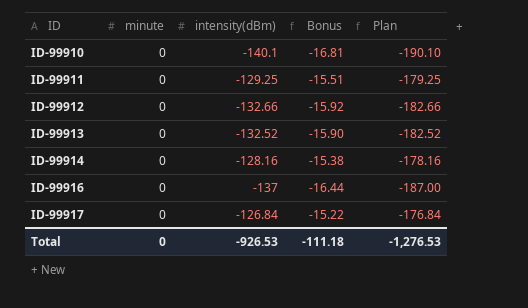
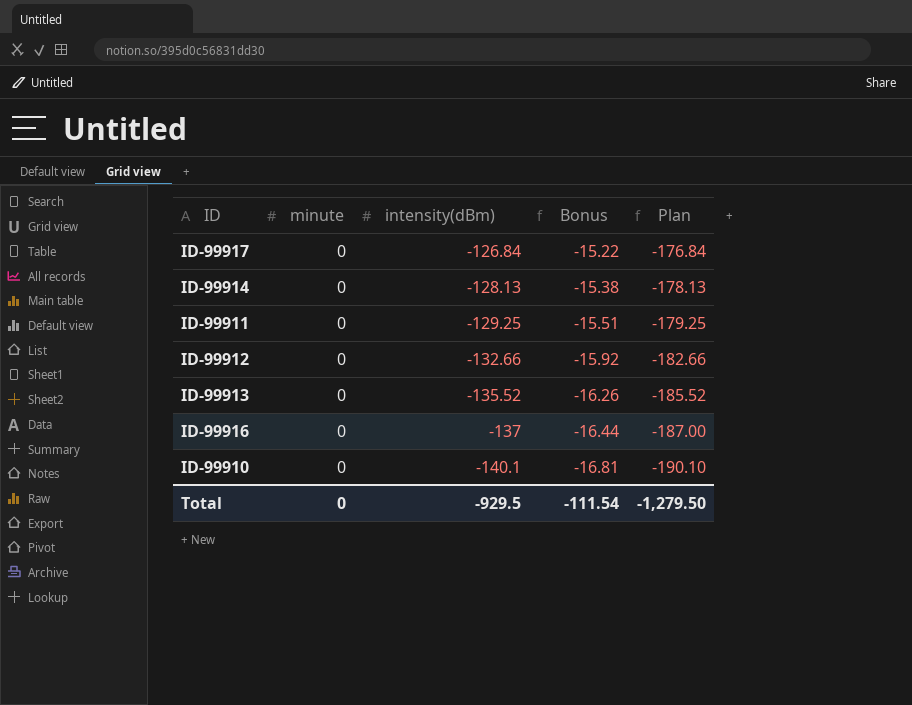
row order: ID ascending -> intensity(dBm) descending
ID-99914 | intensity(dBm): -128.16 -> -128.13
ID-99914 | Plan: -178.16 -> -178.13
ID-99913 | intensity(dBm): -132.52 -> -135.52
ID-99913 | Bonus: -15.90 -> -16.26
ID-99913 | Plan: -182.52 -> -185.52
Total | intensity(dBm): -926.53 -> -929.5
Total | Bonus: -111.18 -> -111.54
Total | Plan: -1,276.53 -> -1,279.50

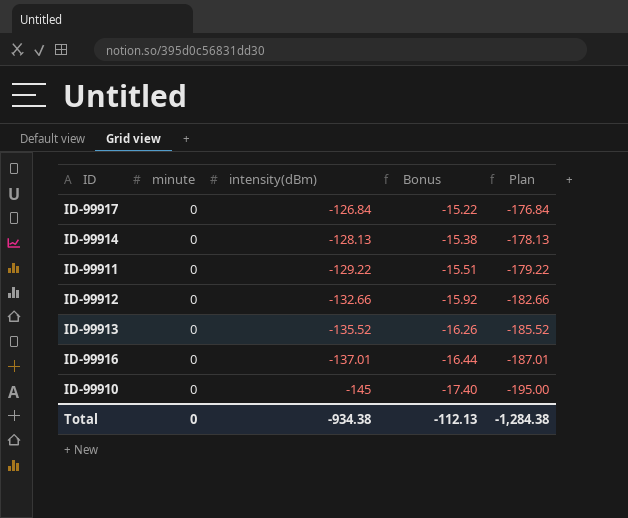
ID-99911 | intensity(dBm): -129.25 -> -129.22
ID-99911 | Plan: -179.25 -> -179.22
ID-99916 | intensity(dBm): -137 -> -137.01
ID-99916 | Plan: -187.00 -> -187.01
ID-99910 | intensity(dBm): -140.1 -> -145
ID-99910 | Bonus: -16.81 -> -17.40
ID-99910 | Plan: -190.10 -> -195.00
Total | intensity(dBm): -929.5 -> -934.38
Total | Bonus: -111.54 -> -112.13
Total | Plan: -1,279.50 -> -1,284.38

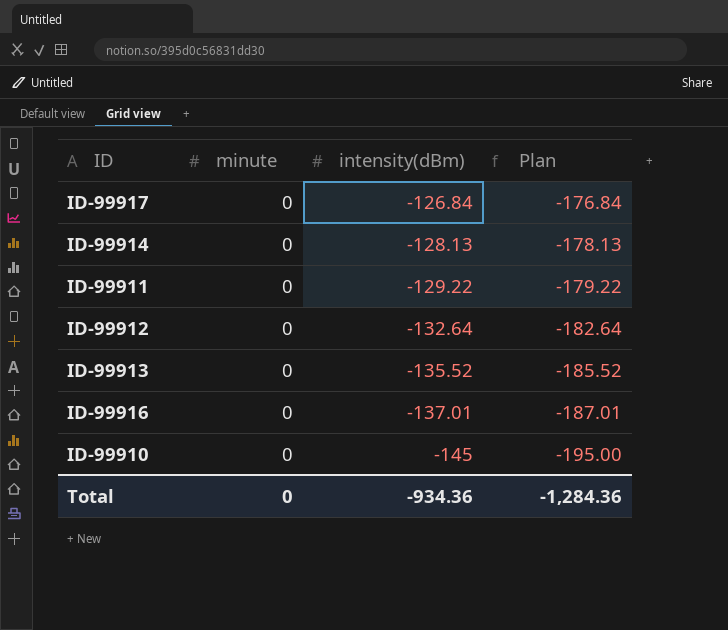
column Bonus | formula: [intensity(dBm)] * 0.12 -> none
ID-99912 | intensity(dBm): -132.66 -> -132.64
ID-99912 | Plan: -182.66 -> -182.64
Total | intensity(dBm): -934.38 -> -934.36
Total | Plan: -1,284.38 -> -1,284.36

